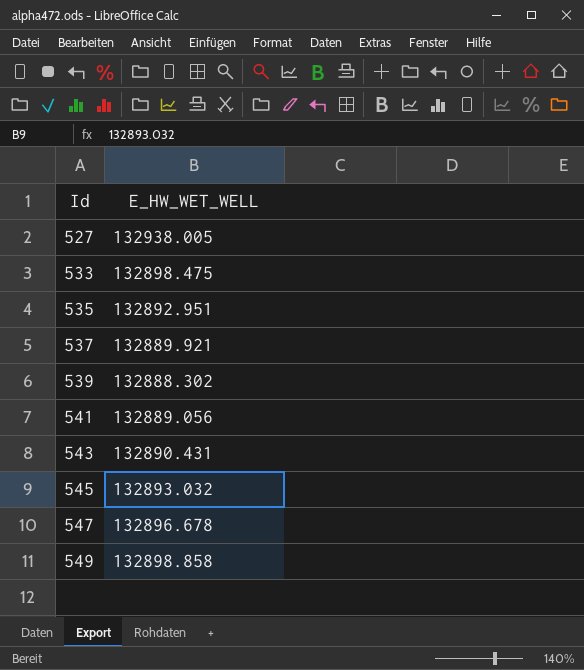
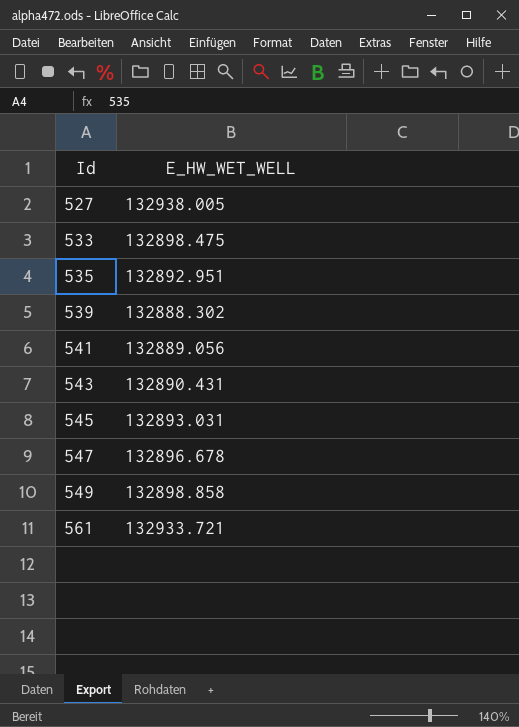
row 537: 132889.921 -> none
545 | E_HW_WET_WELL: 132893.032 -> 132893.031
row 561: none -> 132933.721

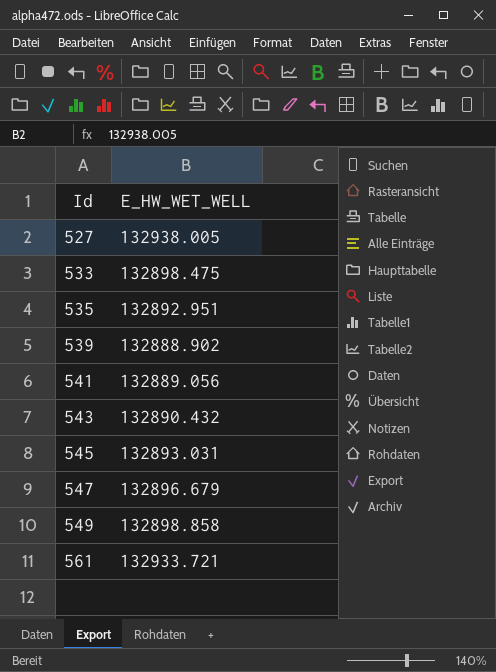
539 | E_HW_WET_WELL: 132888.302 -> 132888.902
543 | E_HW_WET_WELL: 132890.431 -> 132890.432
547 | E_HW_WET_WELL: 132896.678 -> 132896.679

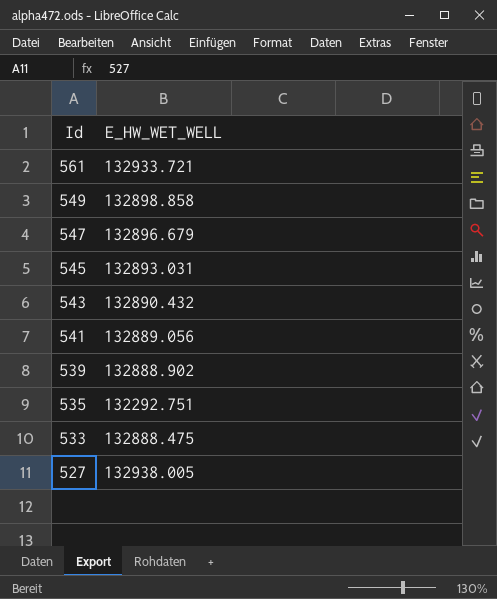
row order: Id ascending -> Id descending
535 | E_HW_WET_WELL: 132892.951 -> 132292.751
533 | E_HW_WET_WELL: 132898.475 -> 132888.475

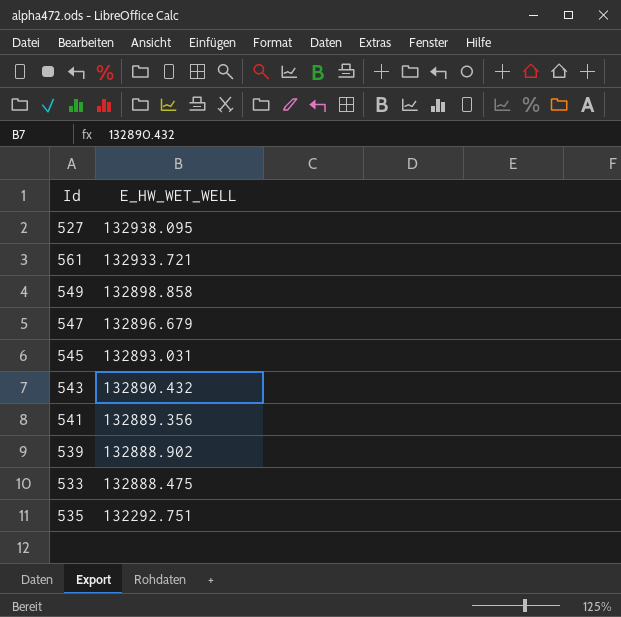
row order: Id descending -> E_HW_WET_WELL descending
527 | E_HW_WET_WELL: 132938.005 -> 132938.095
541 | E_HW_WET_WELL: 132889.056 -> 132889.356

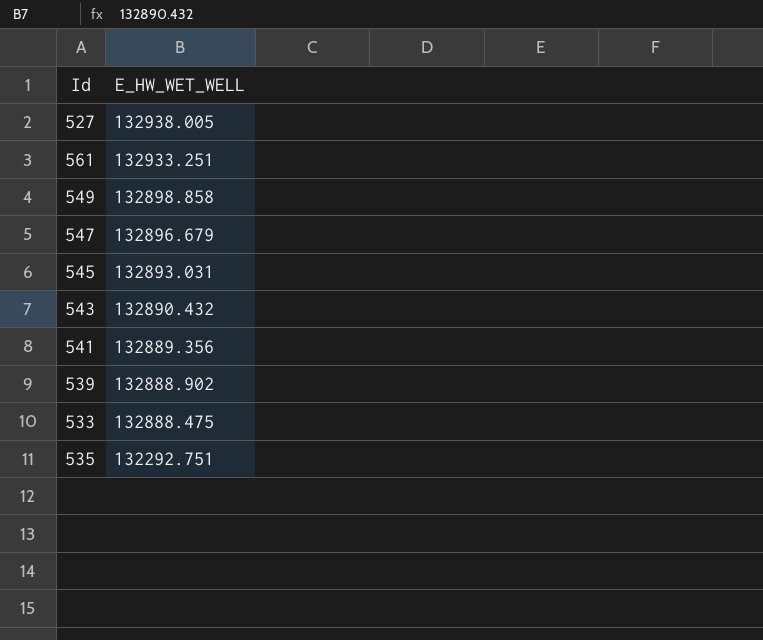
527 | E_HW_WET_WELL: 132938.095 -> 132938.005
561 | E_HW_WET_WELL: 132933.721 -> 132933.251

